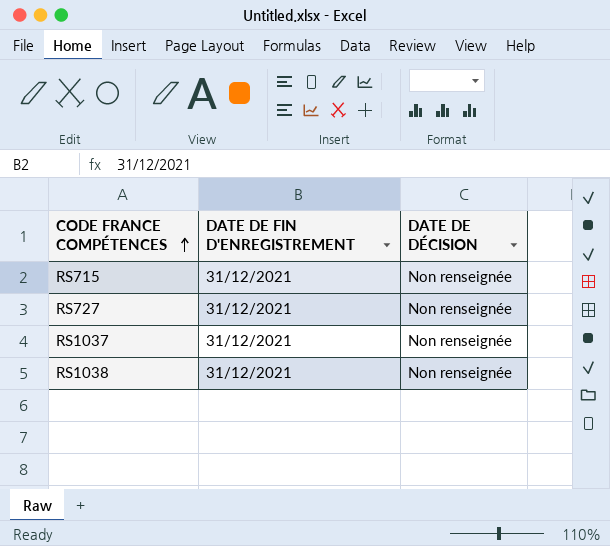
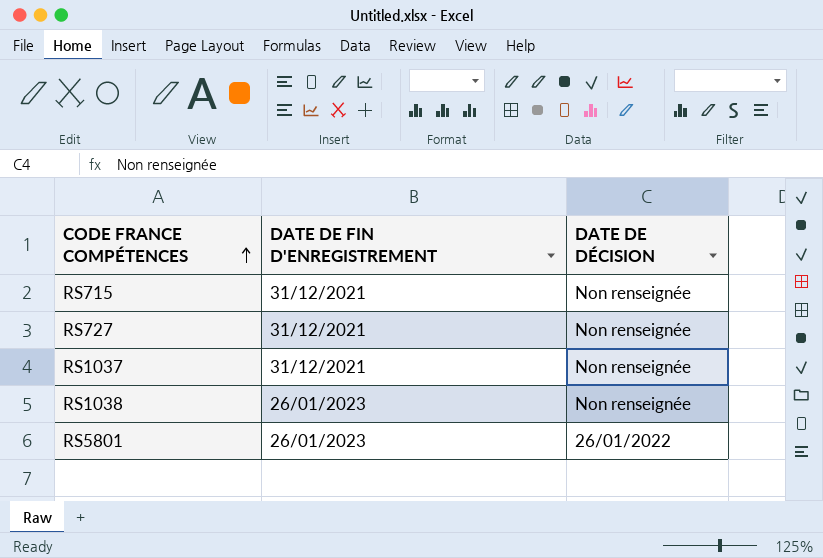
RS1038 | DATE DE FIN D'ENREGISTREMENT: 31/12/2021 -> 26/01/2023
row RS5801: none -> 26/01/2023 | 26/01/2022

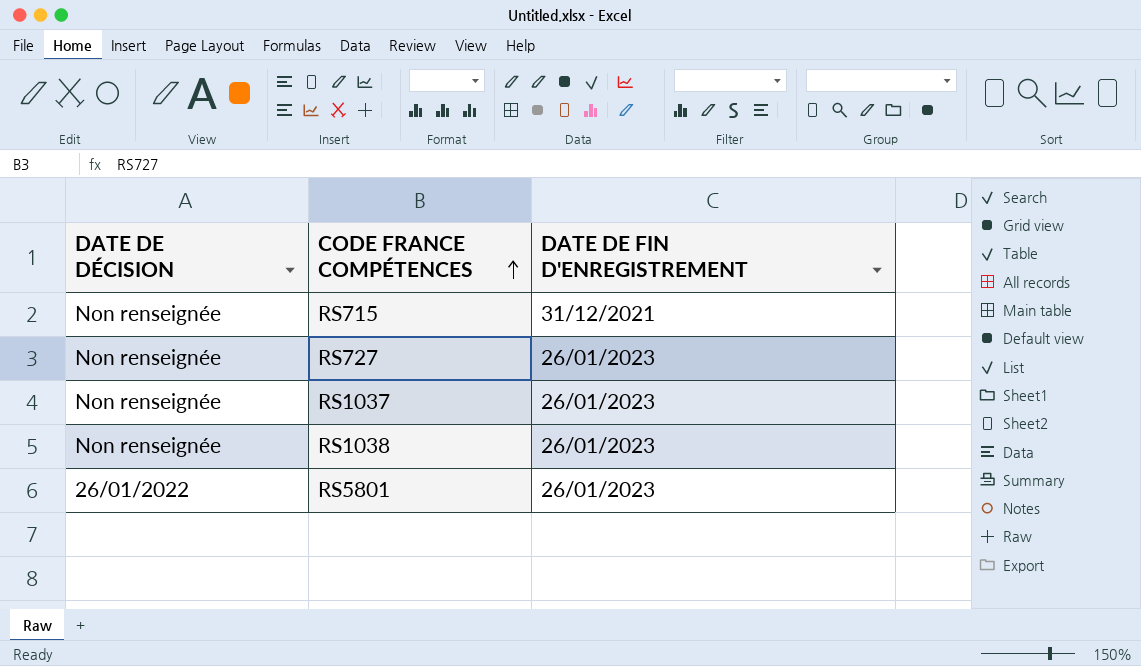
column DATE DE DÉCISION | position: 3 -> 1
RS727 | DATE DE FIN D'ENREGISTREMENT: 31/12/2021 -> 26/01/2023
RS1037 | DATE DE FIN D'ENREGISTREMENT: 31/12/2021 -> 26/01/2023

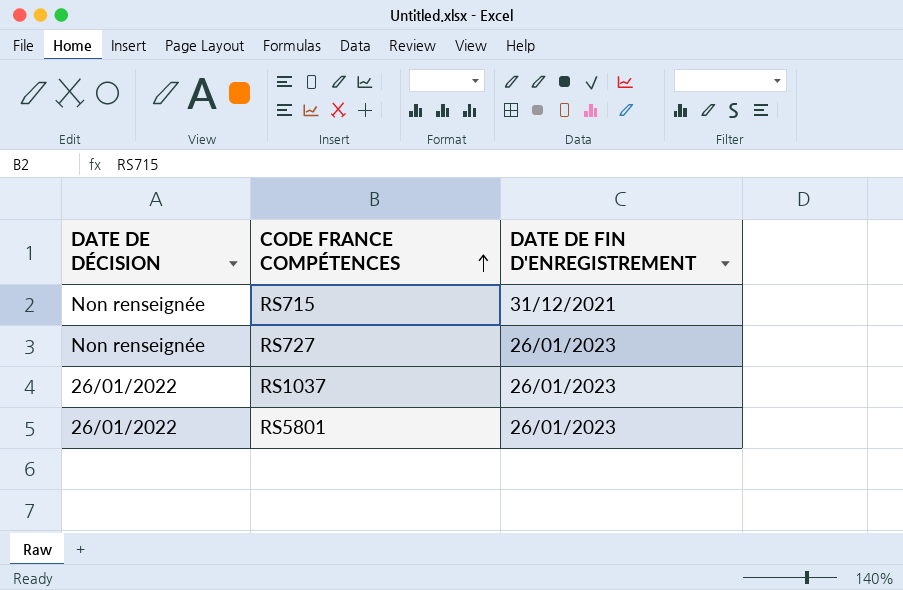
row RS1038: Non renseignée | 26/01/2023 -> none
RS1037 | DATE DE DÉCISION: Non renseignée -> 26/01/2022

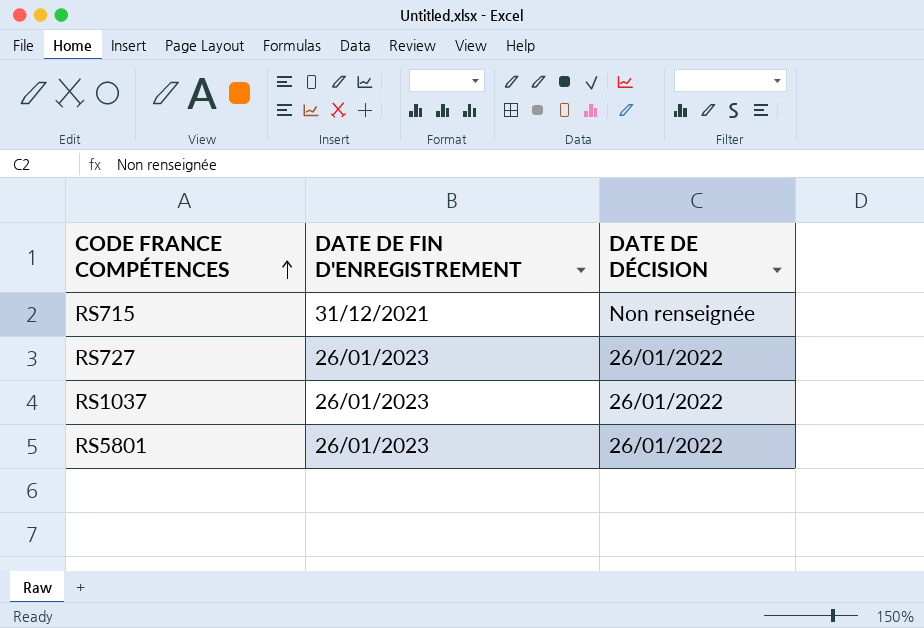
column DATE DE DÉCISION | position: 1 -> 3
RS727 | DATE DE DÉCISION: Non renseignée -> 26/01/2022

